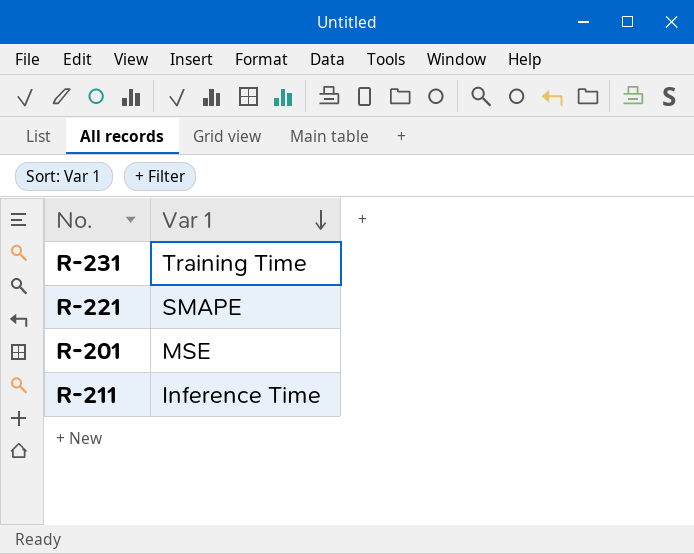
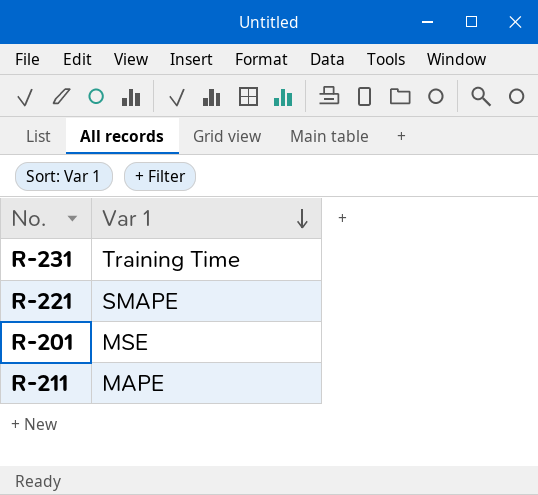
R-211 | Var 1: Inference Time -> MAPE

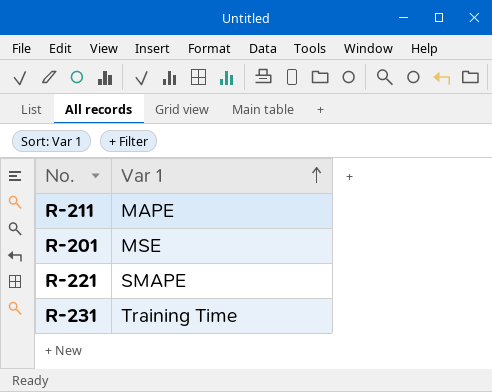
row order: Var 1 descending -> Var 1 ascending

